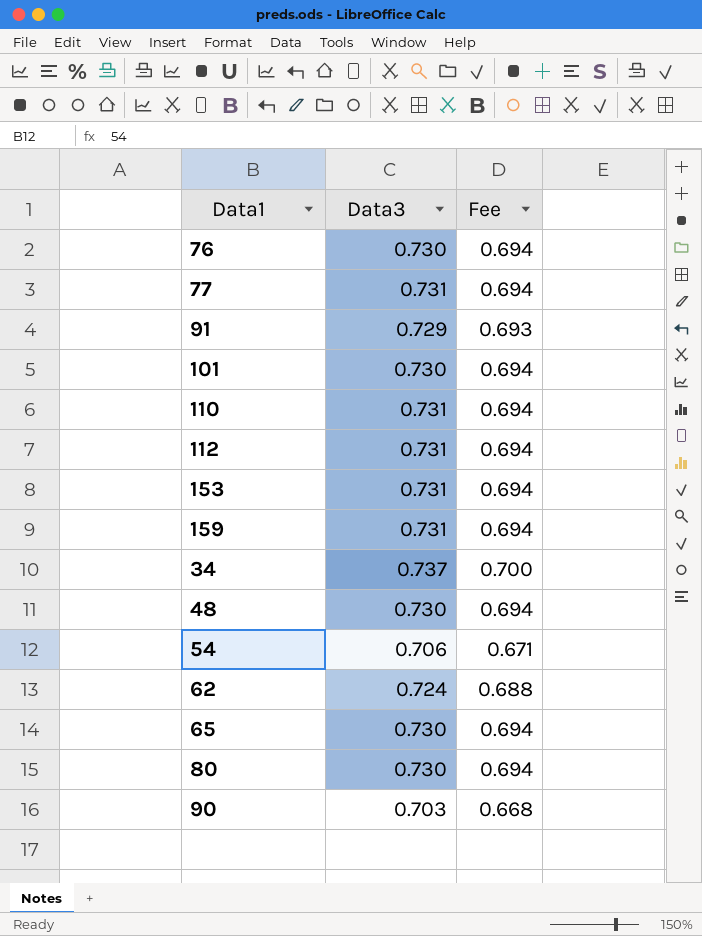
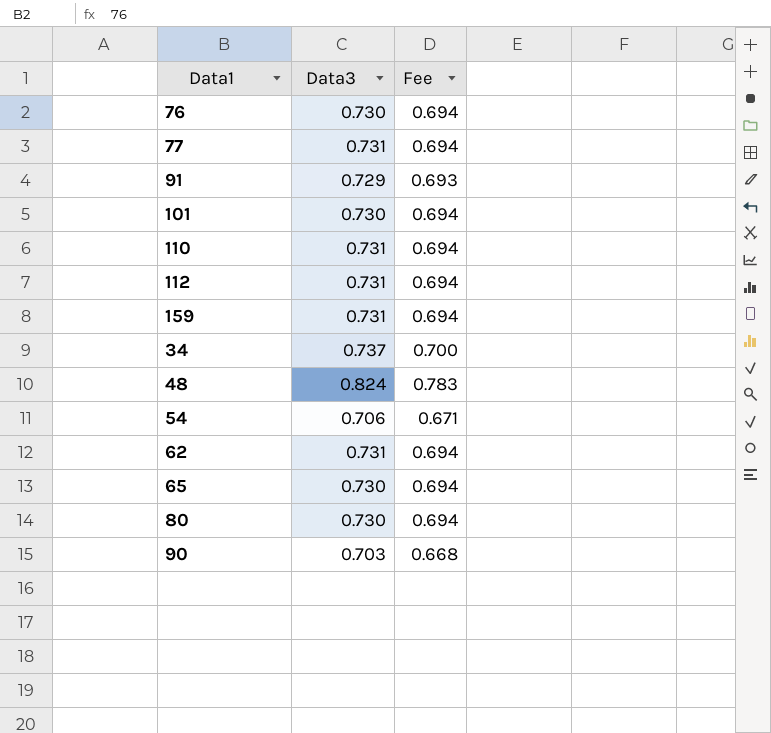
row 153: 0.731 | 0.694 -> none
48 | Data3: 0.730 -> 0.824
48 | Fee: 0.694 -> 0.783
62 | Data3: 0.724 -> 0.731
62 | Fee: 0.688 -> 0.694

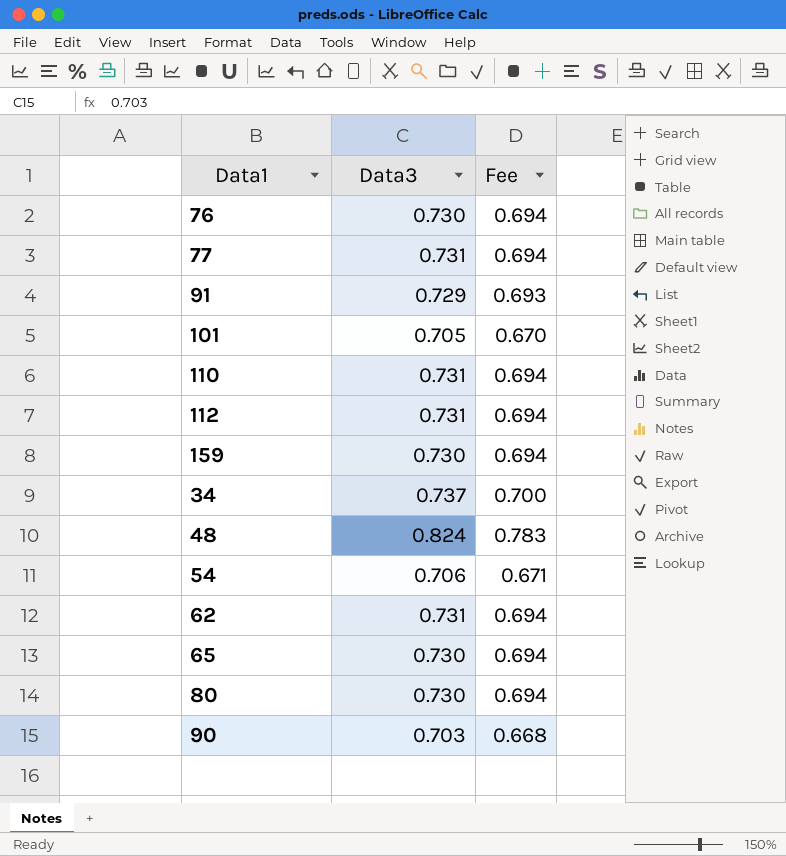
101 | Data3: 0.730 -> 0.705
101 | Fee: 0.694 -> 0.670
159 | Data3: 0.731 -> 0.730

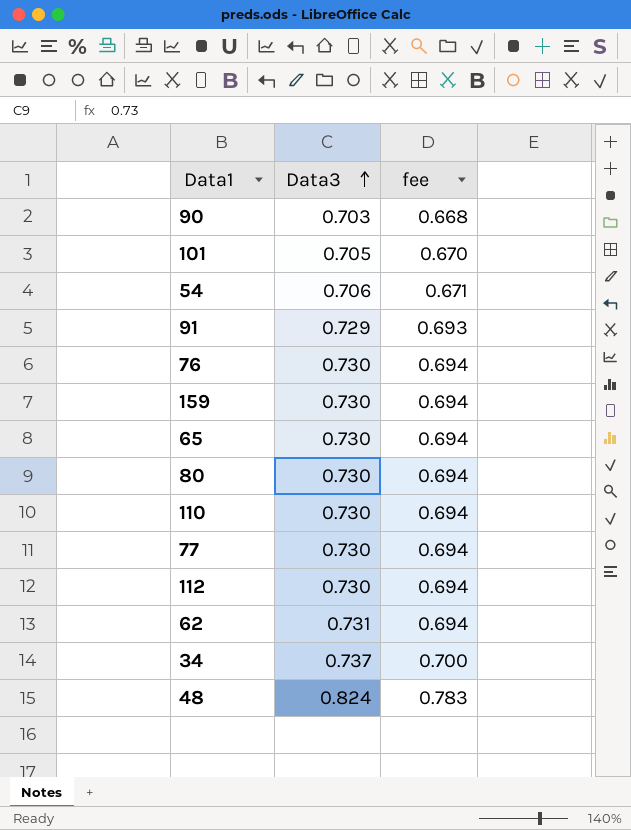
row order: none -> Data3 ascending
column name: Fee -> fee
110 | Data3: 0.731 -> 0.730
77 | Data3: 0.731 -> 0.730
112 | Data3: 0.731 -> 0.730

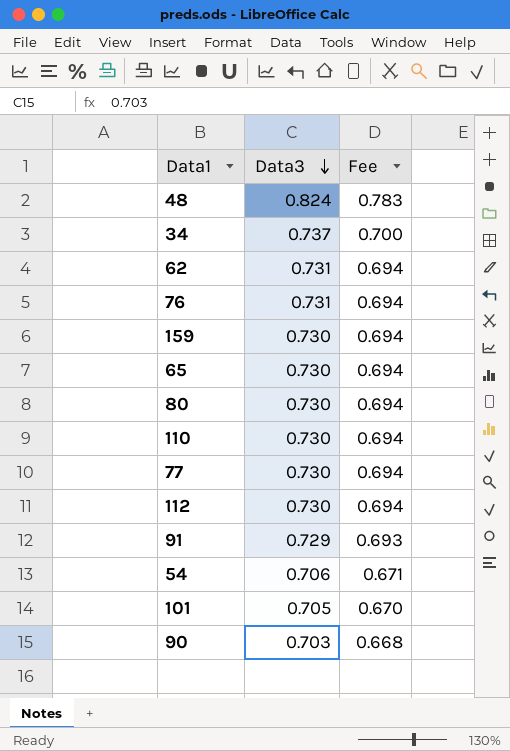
row order: Data3 ascending -> Data3 descending
column name: fee -> Fee
76 | Data3: 0.730 -> 0.731

